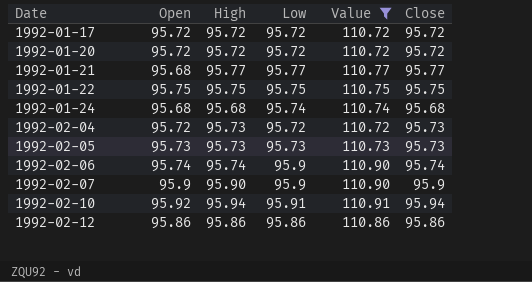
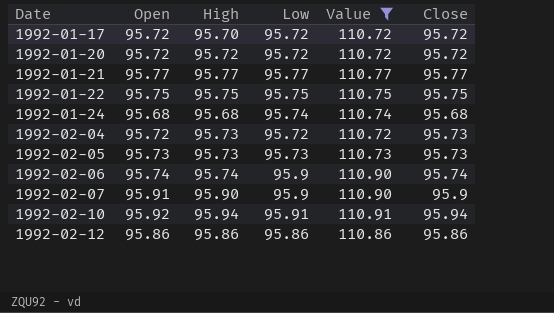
1992-01-17 | High: 95.72 -> 95.70
1992-01-21 | Open: 95.68 -> 95.77
1992-02-07 | Open: 95.9 -> 95.91

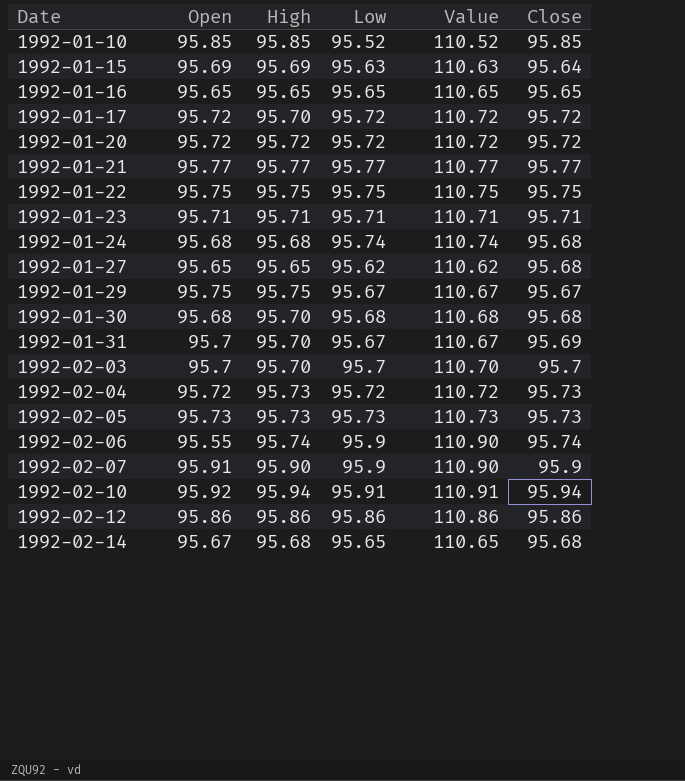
filter: Value >= 110.72 -> none
1992-02-06 | Open: 95.74 -> 95.55

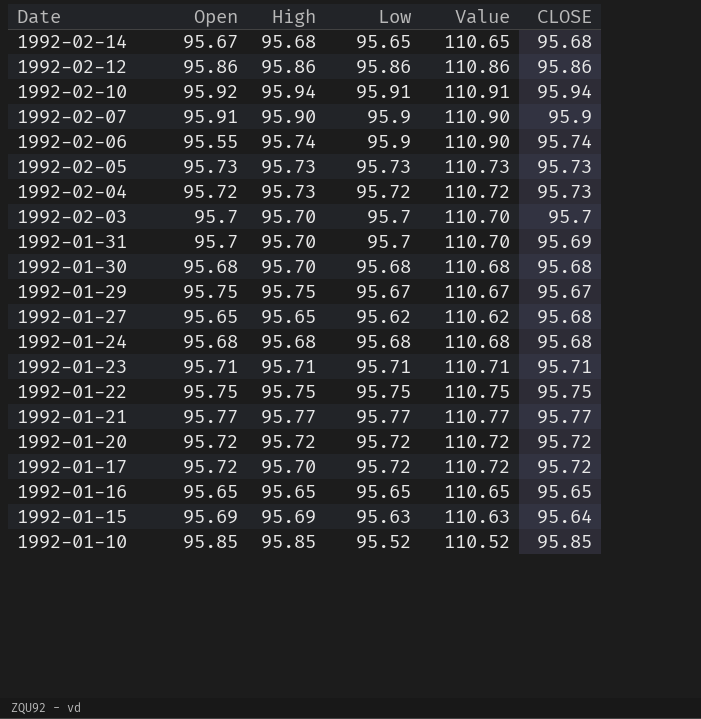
row order: Date ascending -> Date descending
column name: Close -> CLOSE
1992-01-31 | Low: 95.67 -> 95.7
1992-01-31 | Value: 110.67 -> 110.70
1992-01-24 | Low: 95.74 -> 95.68
1992-01-24 | Value: 110.74 -> 110.68

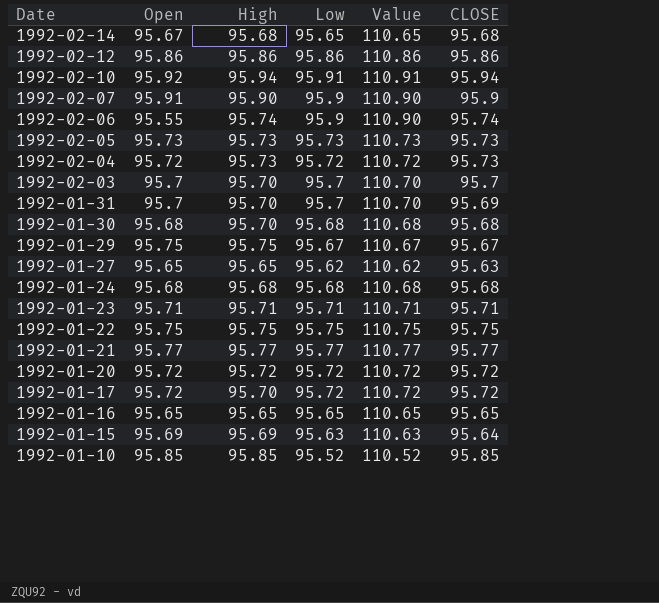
1992-01-27 | CLOSE: 95.68 -> 95.63

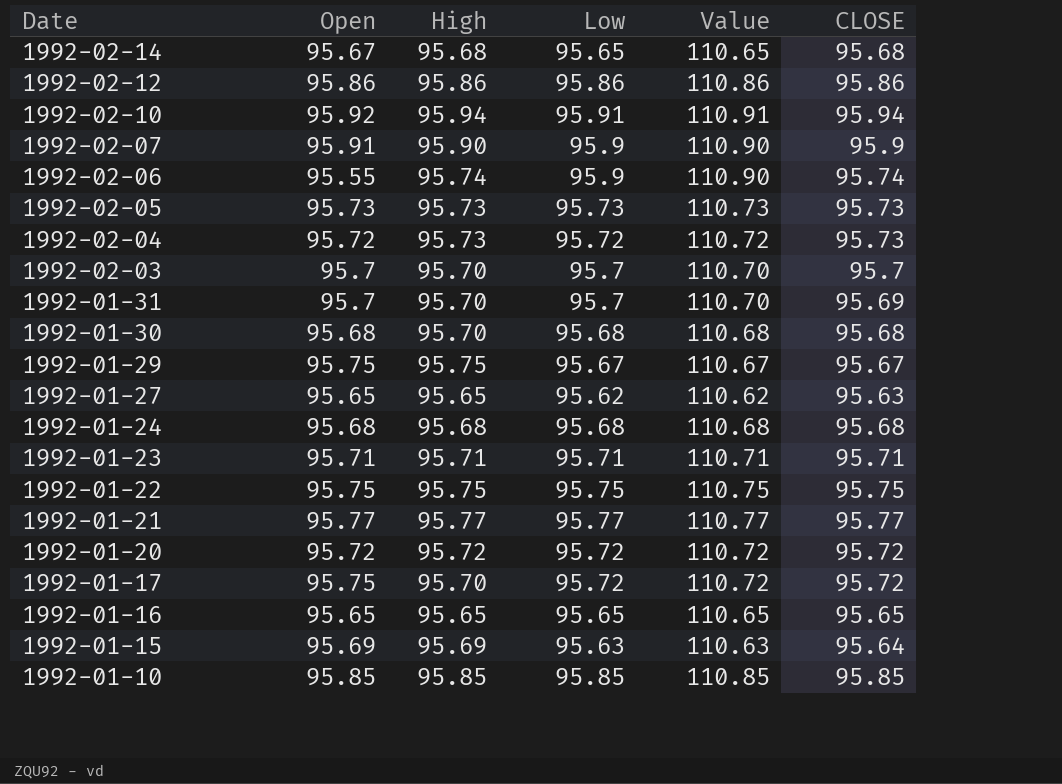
1992-01-17 | Open: 95.72 -> 95.75
1992-01-10 | Low: 95.52 -> 95.85
1992-01-10 | Value: 110.52 -> 110.85

